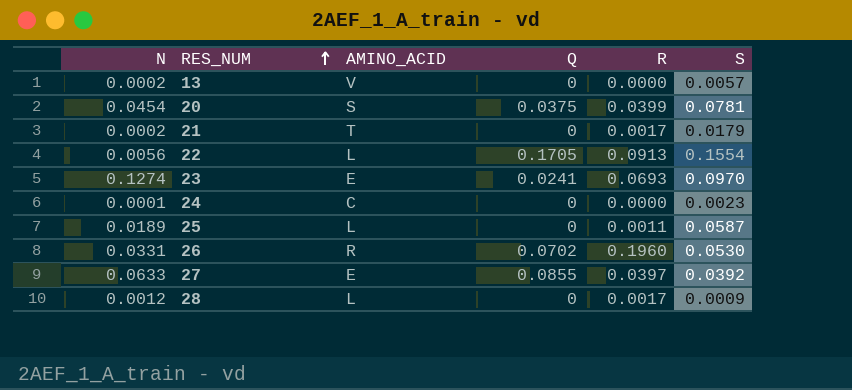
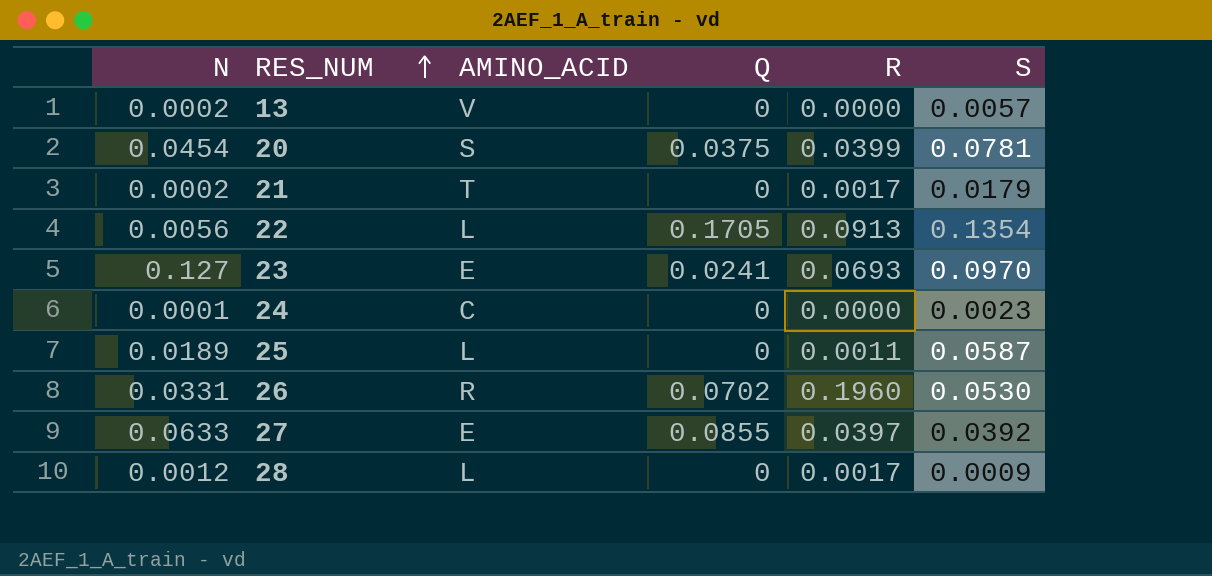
22 | S: 0.1554 -> 0.1354
23 | N: 0.1274 -> 0.127

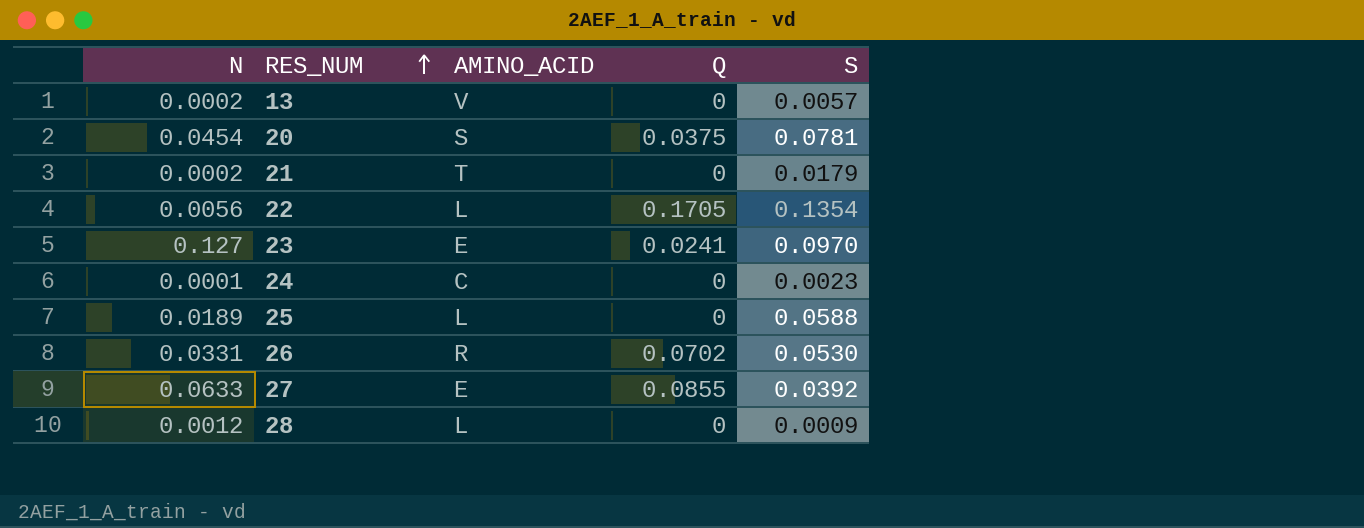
column R | position: 5 -> none
25 | S: 0.0587 -> 0.0588

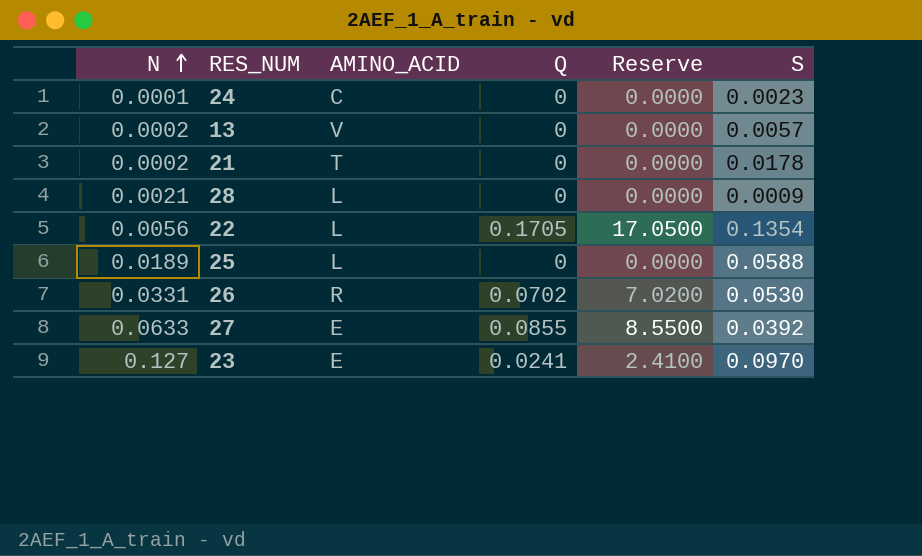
row order: RES_NUM ascending -> N ascending
column Reserve | formula: none -> [Q] * 100
row 20: 0.0454 | S | 0.0375 | 0.0781 -> none
21 | S: 0.0179 -> 0.0178
28 | N: 0.0012 -> 0.0021

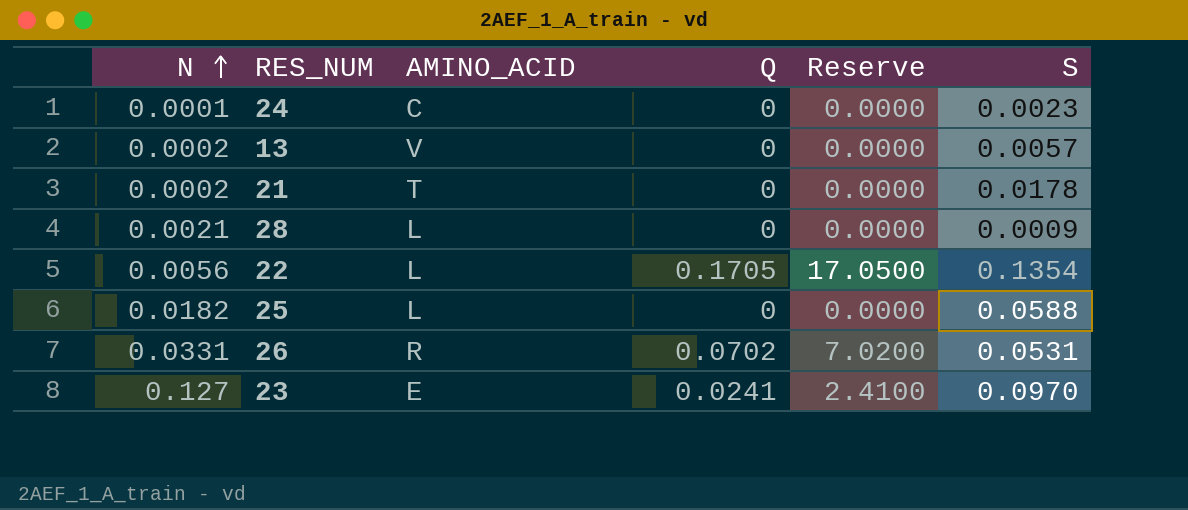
row 27: 0.0633 | E | 0.0855 | 8.5500 | 0.0392 -> none
25 | N: 0.0189 -> 0.0182
26 | S: 0.0530 -> 0.0531

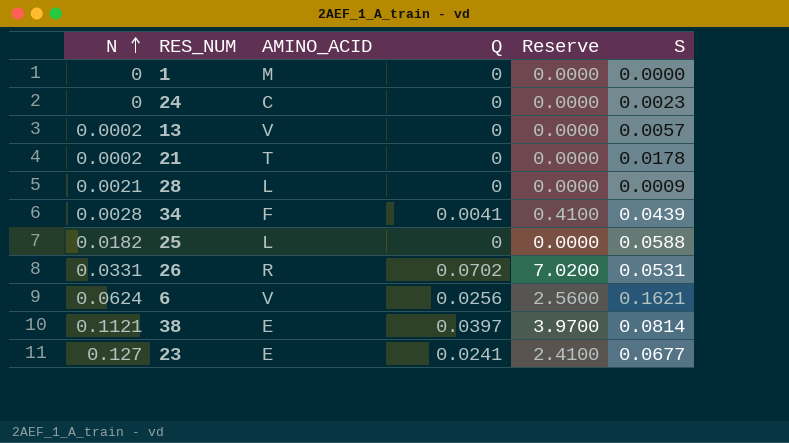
row 22: 0.0056 | L | 0.1705 | 17.0500 | 0.1354 -> none
row 1: none -> 0 | M | 0 | 0.0000 | 0.0000
24 | N: 0.0001 -> 0
row 34: none -> 0.0028 | F | 0.0041 | 0.4100 | 0.0439
row 6: none -> 0.0624 | V | 0.0256 | 2.5600 | 0.1621
row 38: none -> 0.1121 | E | 0.0397 | 3.9700 | 0.0814
23 | S: 0.0970 -> 0.0677

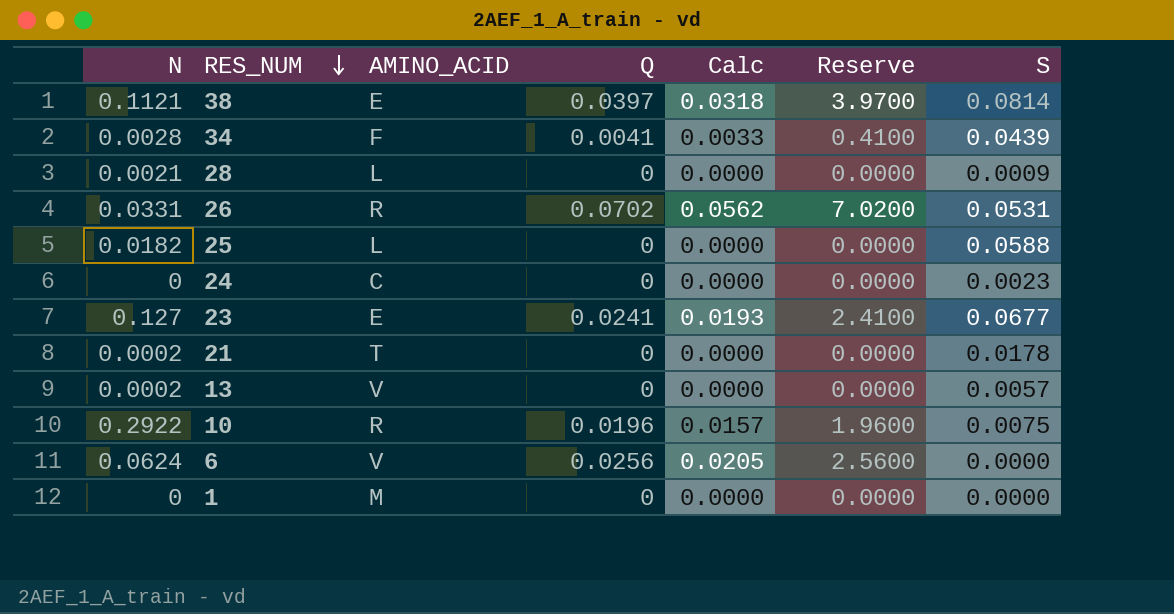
row order: N ascending -> RES_NUM descending
column Calc | formula: none -> [Q] * 0.8
row 10: none -> 0.2922 | R | 0.0196 | 0.0157 | 1.9600 | 0.0075
6 | S: 0.1621 -> 0.0000

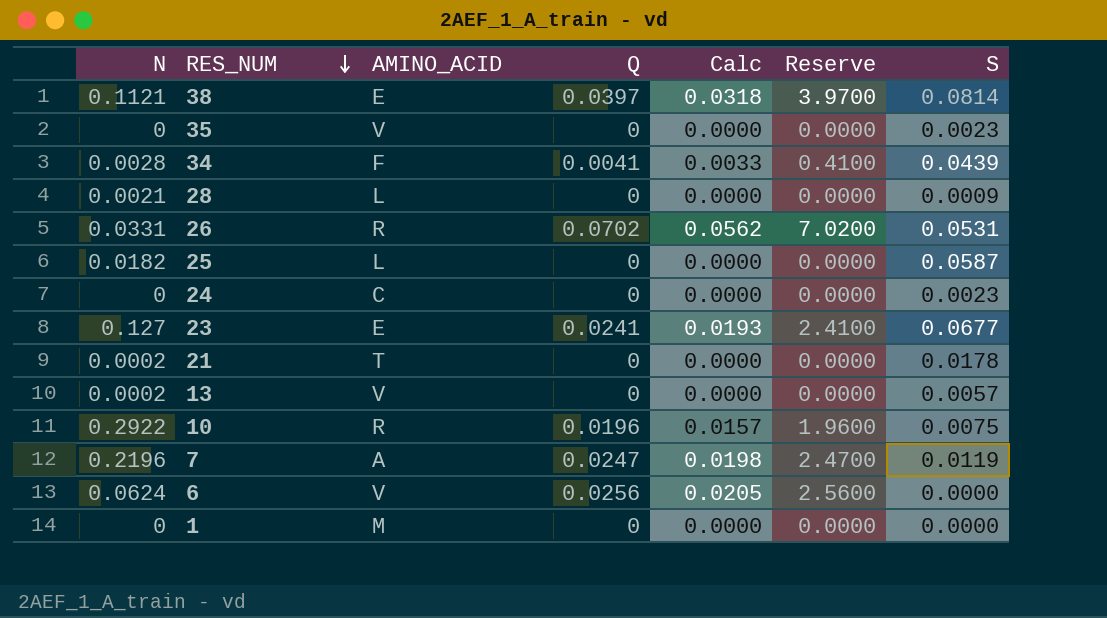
row 35: none -> 0 | V | 0 | 0.0000 | 0.0000 | 0.0023
25 | S: 0.0588 -> 0.0587
row 7: none -> 0.2196 | A | 0.0247 | 0.0198 | 2.4700 | 0.0119

